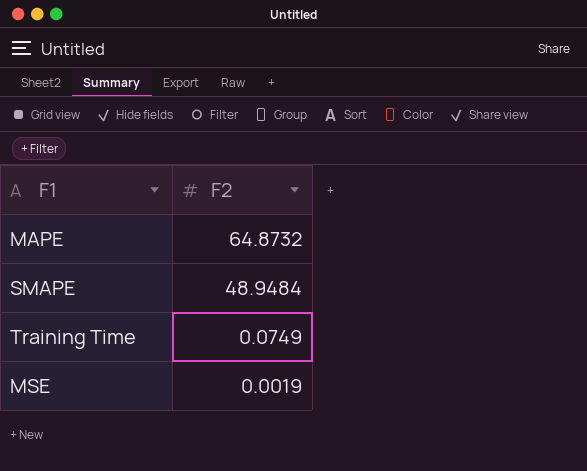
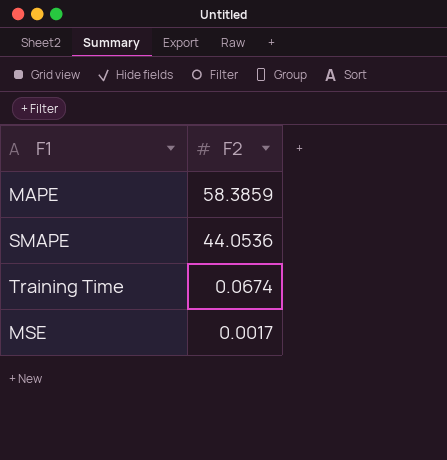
MAPE | F2: 64.8732 -> 58.3859
SMAPE | F2: 48.9484 -> 44.0536
Training Time | F2: 0.0749 -> 0.0674
MSE | F2: 0.0019 -> 0.0017

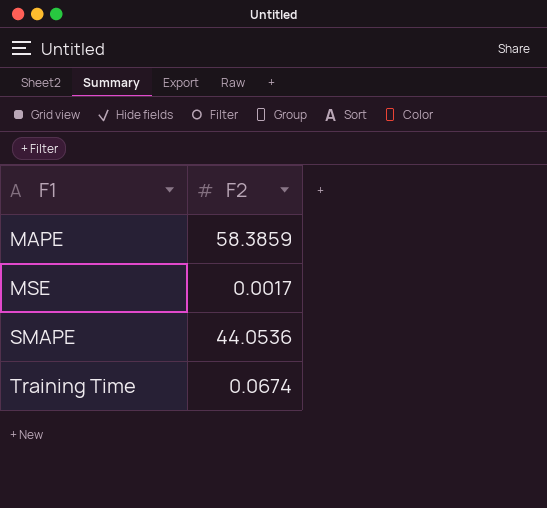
row order: F2 descending -> F1 ascending

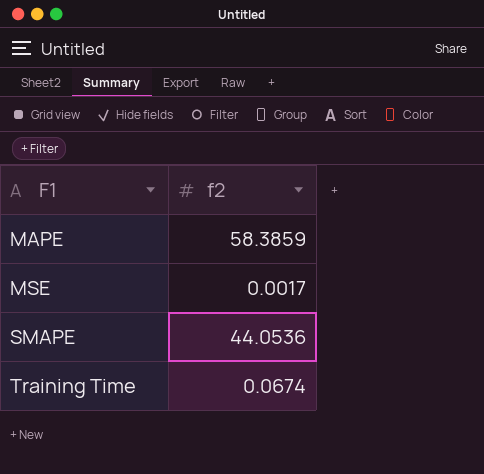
column name: F2 -> f2

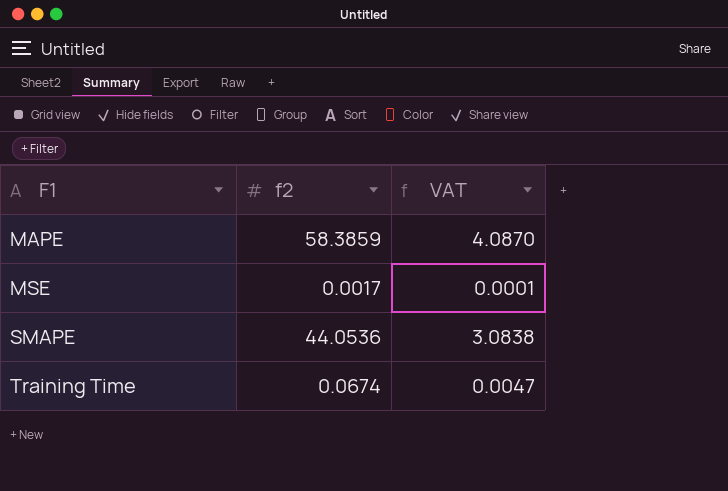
column VAT | formula: none -> [f2] * 0.07

